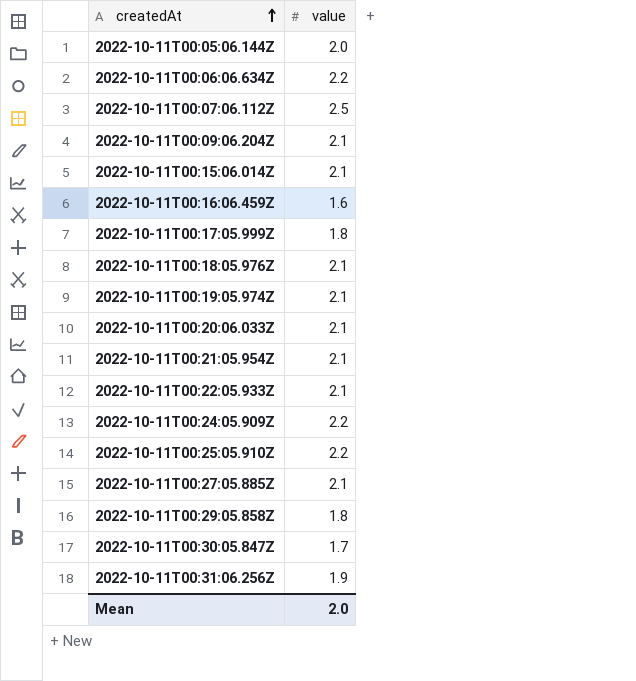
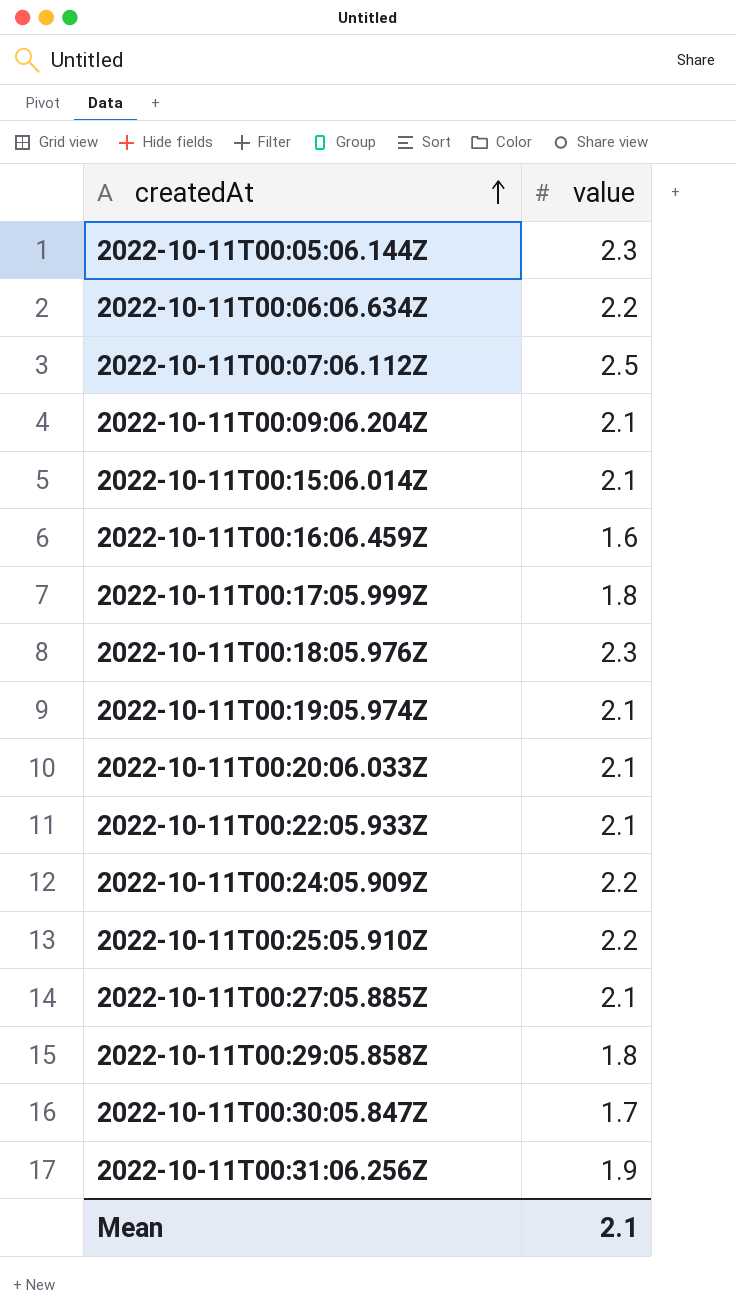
row 2022-10-11T00:21:05.954Z: 2.1 -> none
2022-10-11T00:05:06.144Z | value: 2.0 -> 2.3
2022-10-11T00:18:05.976Z | value: 2.1 -> 2.3
Mean | value: 2.0 -> 2.1

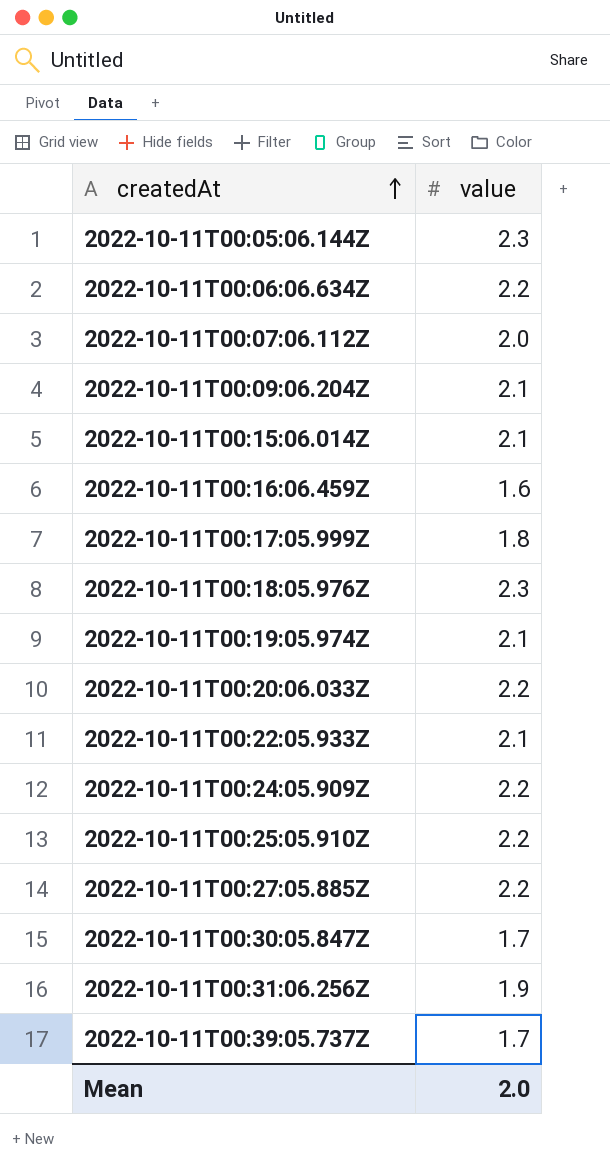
row 2022-10-11T00:29:05.858Z: 1.8 -> none
2022-10-11T00:07:06.112Z | value: 2.5 -> 2.0
2022-10-11T00:20:06.033Z | value: 2.1 -> 2.2
2022-10-11T00:27:05.885Z | value: 2.1 -> 2.2
row 2022-10-11T00:39:05.737Z: none -> 1.7
Mean | value: 2.1 -> 2.0

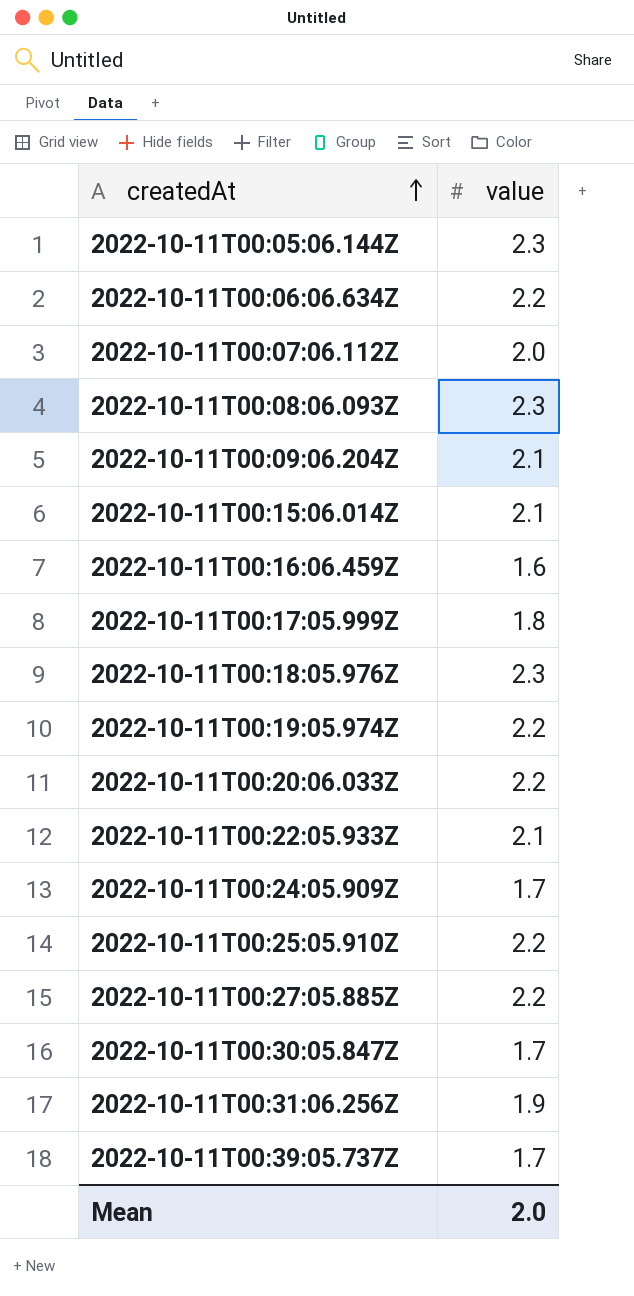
row 2022-10-11T00:08:06.093Z: none -> 2.3
2022-10-11T00:19:05.974Z | value: 2.1 -> 2.2
2022-10-11T00:24:05.909Z | value: 2.2 -> 1.7

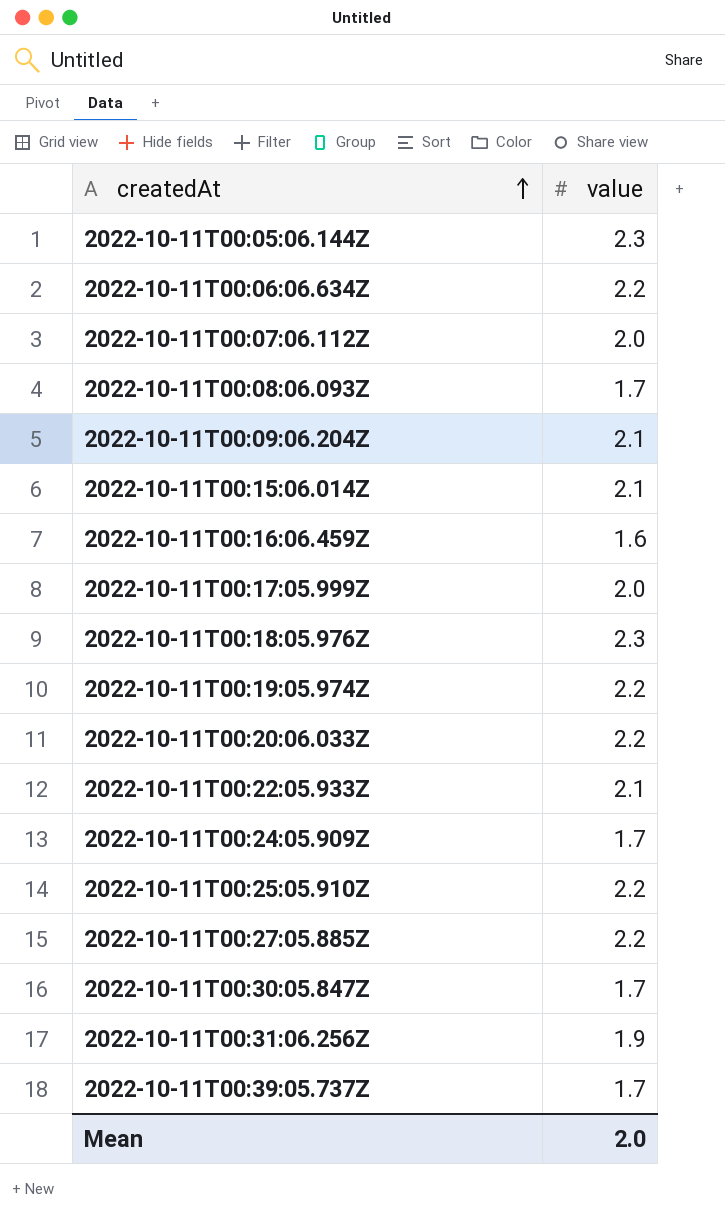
2022-10-11T00:08:06.093Z | value: 2.3 -> 1.7
2022-10-11T00:17:05.999Z | value: 1.8 -> 2.0

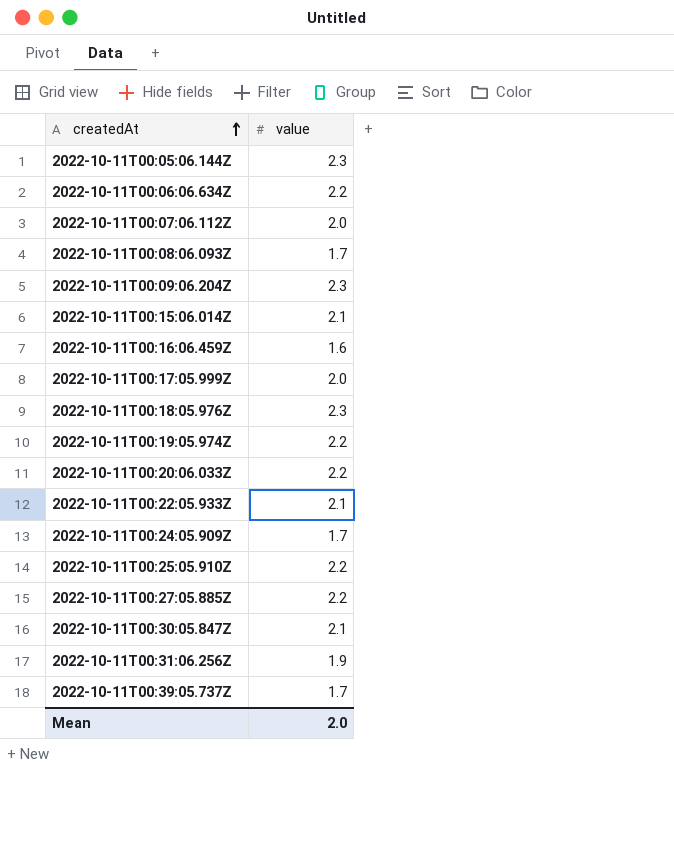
2022-10-11T00:09:06.204Z | value: 2.1 -> 2.3
2022-10-11T00:30:05.847Z | value: 1.7 -> 2.1

